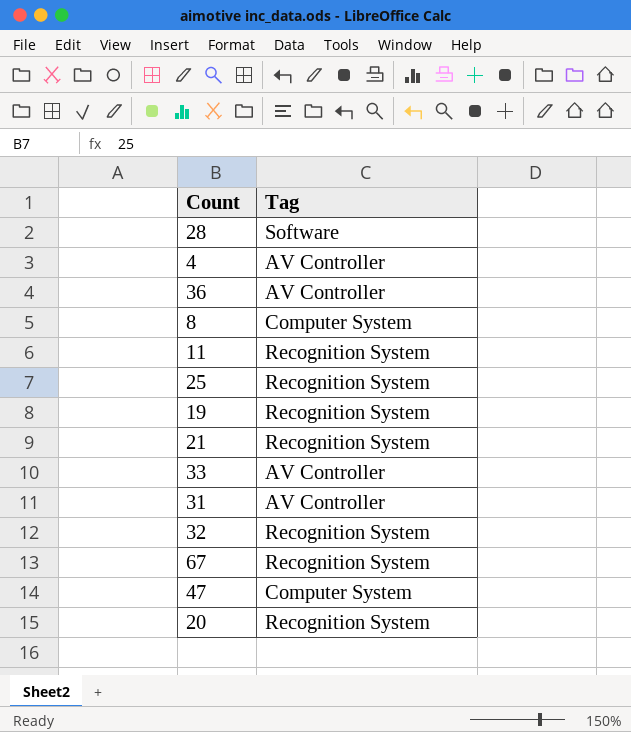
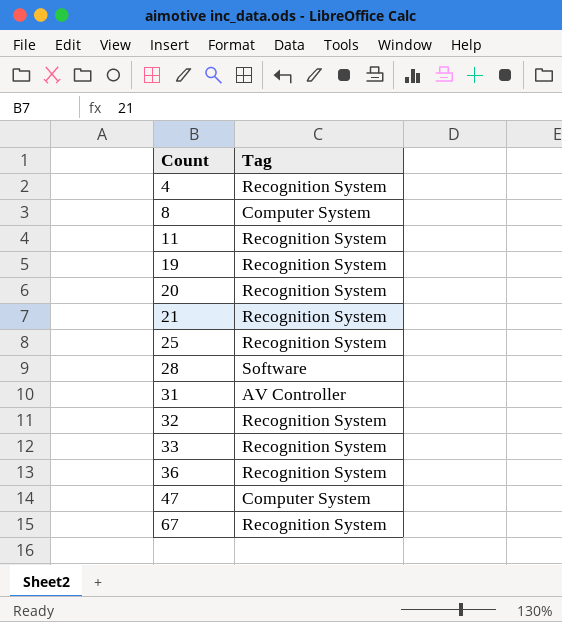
row order: none -> Count ascending
4 | Tag: AV Controller -> Recognition System
33 | Tag: AV Controller -> Recognition System
36 | Tag: AV Controller -> Recognition System

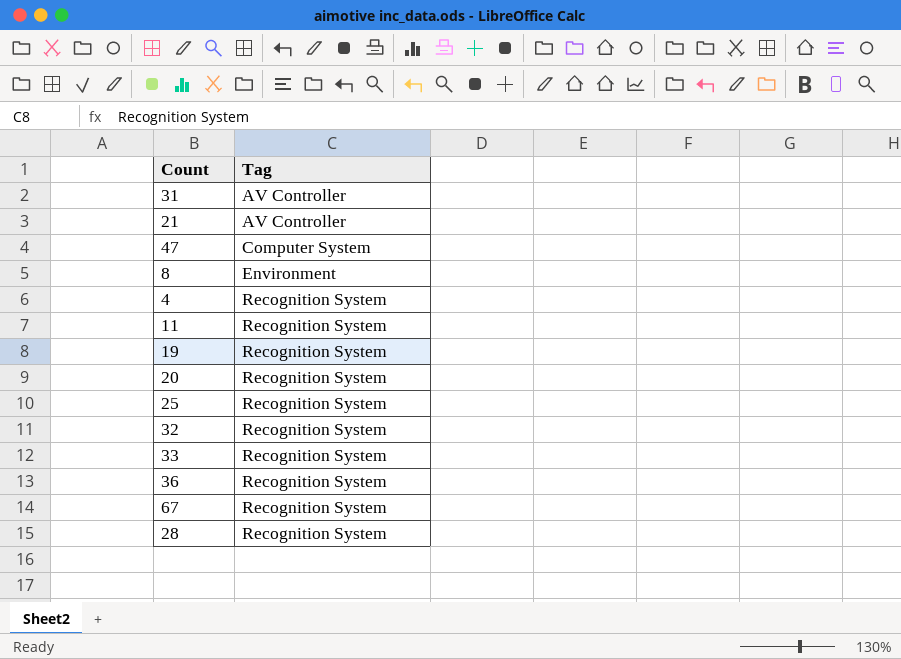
row order: Count ascending -> Tag ascending
21 | Tag: Recognition System -> AV Controller
8 | Tag: Computer System -> Environment
28 | Tag: Software -> Recognition System

